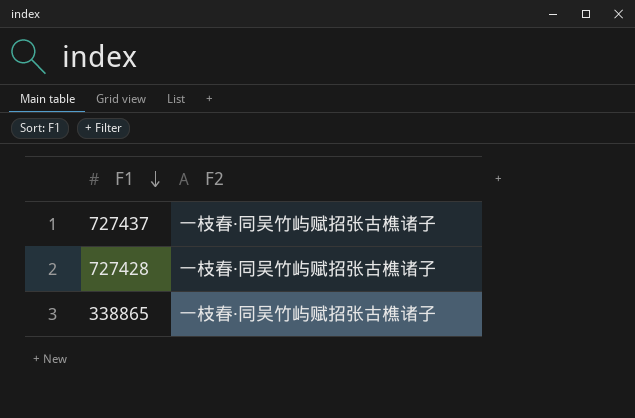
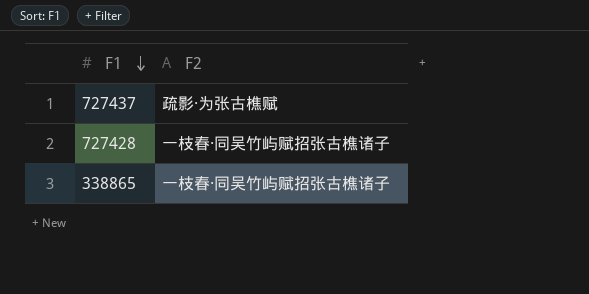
727437 | F2: 一枝春·同吴竹屿赋招张古樵诸子 -> 疏影·为张古樵赋

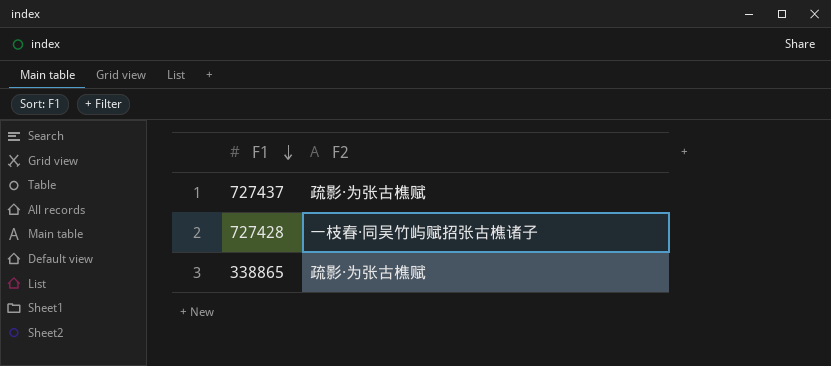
338865 | F2: 一枝春·同吴竹屿赋招张古樵诸子 -> 疏影·为张古樵赋

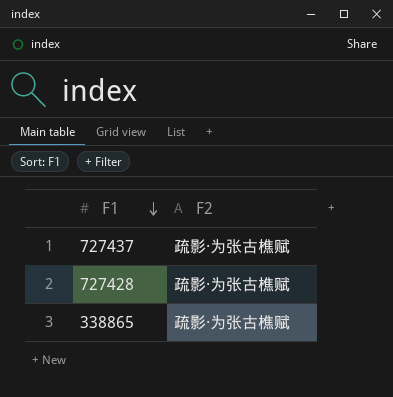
727428 | F2: 一枝春·同吴竹屿赋招张古樵诸子 -> 疏影·为张古樵赋

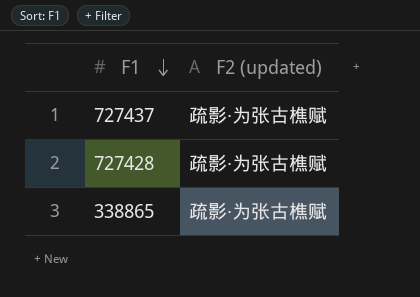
column name: F2 -> F2 (updated)

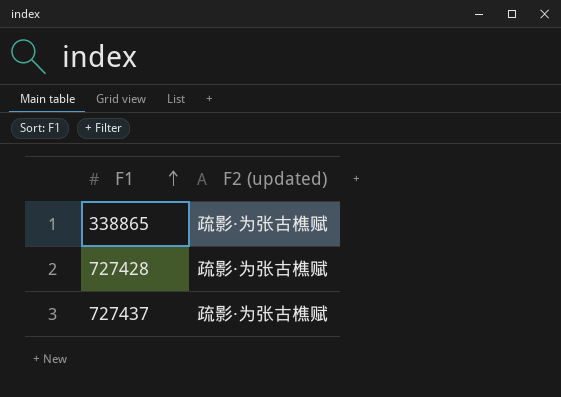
row order: F1 descending -> F1 ascending

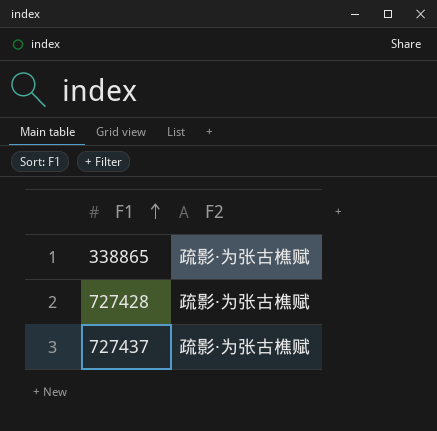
column name: F2 (updated) -> F2

